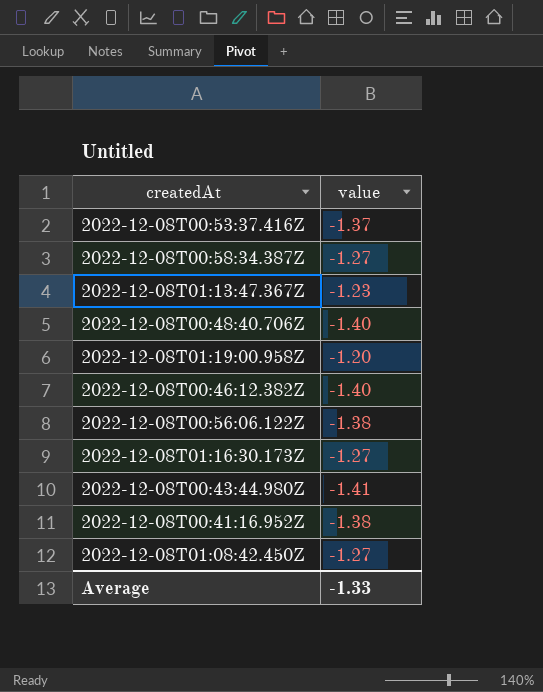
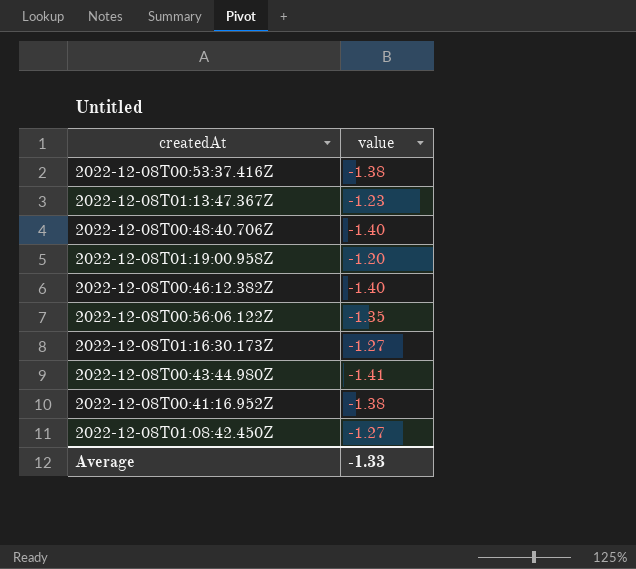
row 2022-12-08T00:58:34.387Z: -1.27 -> none
2022-12-08T00:53:37.416Z | value: -1.37 -> -1.38
2022-12-08T00:56:06.122Z | value: -1.38 -> -1.35

